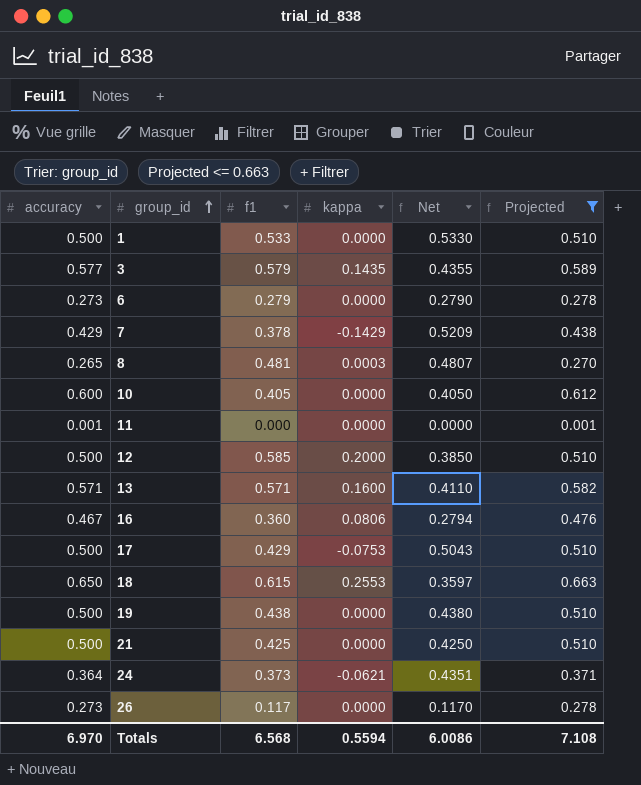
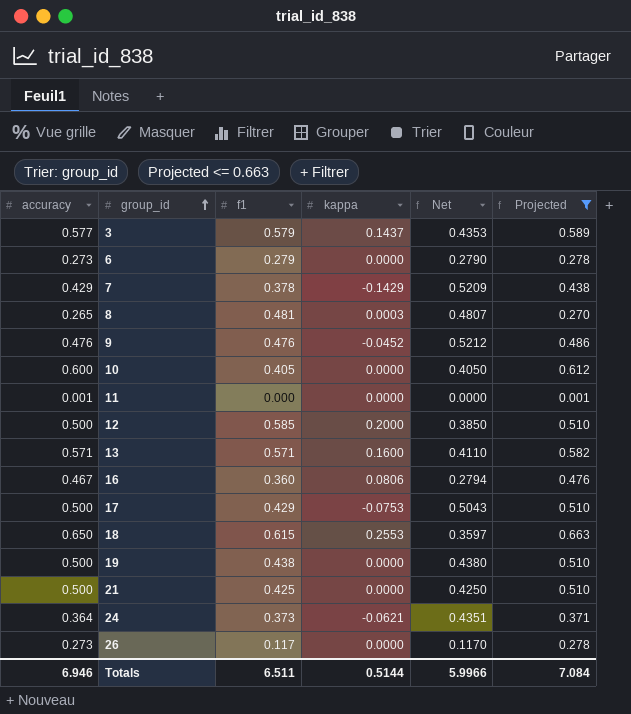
row 1: 0.500 | 0.533 | 0.0000 | 0.5330 | 0.510 -> none
3 | kappa: 0.1435 -> 0.1437
3 | Net: 0.4355 -> 0.4353
row 9: none -> 0.476 | 0.476 | -0.0452 | 0.5212 | 0.486
Totals | accuracy: 6.970 -> 6.946
Totals | f1: 6.568 -> 6.511
Totals | kappa: 0.5594 -> 0.5144
Totals | Net: 6.0086 -> 5.9966
Totals | Projected: 7.108 -> 7.084

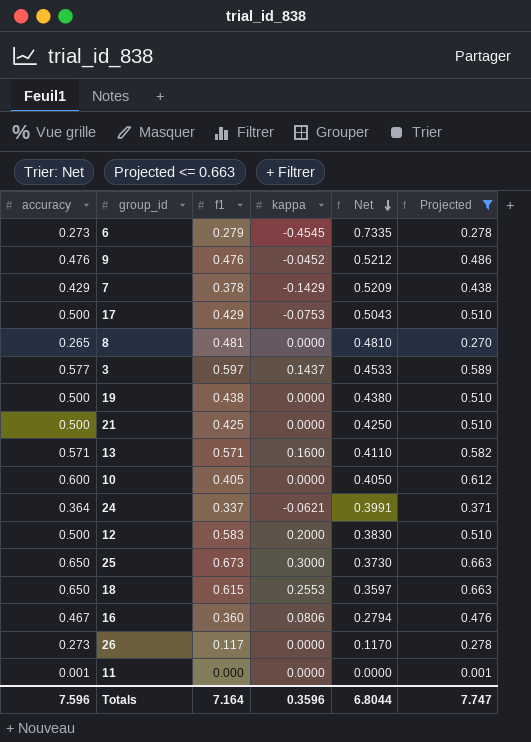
row order: group_id ascending -> Net descending
6 | kappa: 0.0000 -> -0.4545
6 | Net: 0.2790 -> 0.7335
8 | kappa: 0.0003 -> 0.0000
8 | Net: 0.4807 -> 0.4810
3 | f1: 0.579 -> 0.597
3 | Net: 0.4353 -> 0.4533
24 | f1: 0.373 -> 0.337
24 | Net: 0.4351 -> 0.3991
12 | f1: 0.585 -> 0.583
12 | Net: 0.3850 -> 0.3830
row 25: none -> 0.650 | 0.673 | 0.3000 | 0.3730 | 0.663
Totals | accuracy: 6.946 -> 7.596
Totals | f1: 6.511 -> 7.164
Totals | kappa: 0.5144 -> 0.3596
Totals | Net: 5.9966 -> 6.8044
Totals | Projected: 7.084 -> 7.747

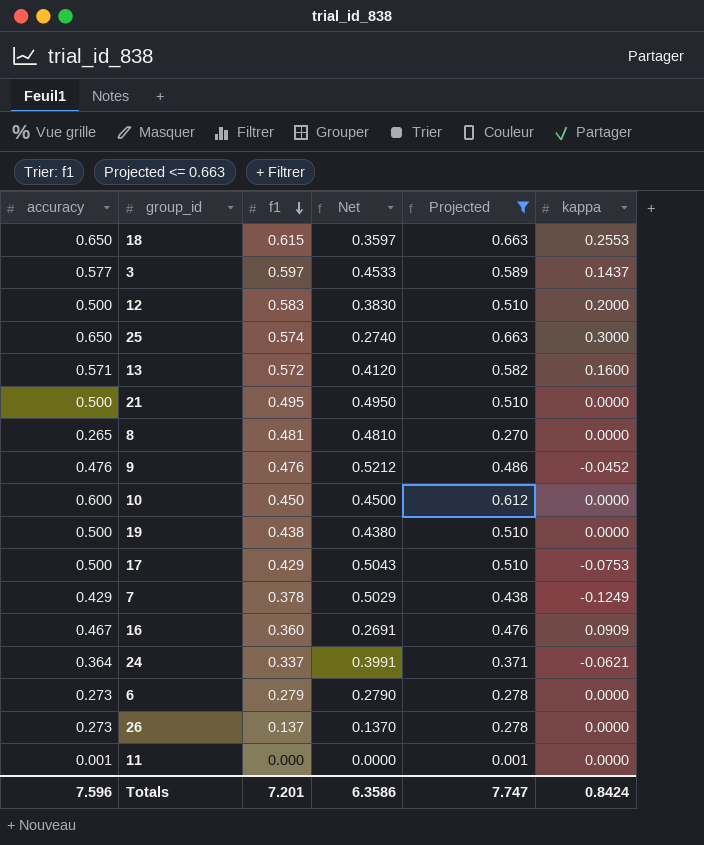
row order: Net descending -> f1 descending
column kappa | position: 4 -> 6
25 | f1: 0.673 -> 0.574
25 | Net: 0.3730 -> 0.2740
13 | f1: 0.571 -> 0.572
13 | Net: 0.4110 -> 0.4120
21 | f1: 0.425 -> 0.495
21 | Net: 0.4250 -> 0.4950
10 | f1: 0.405 -> 0.450
10 | Net: 0.4050 -> 0.4500
7 | Net: 0.5209 -> 0.5029
7 | kappa: -0.1429 -> -0.1249
16 | Net: 0.2794 -> 0.2691
16 | kappa: 0.0806 -> 0.0909
6 | Net: 0.7335 -> 0.2790
6 | kappa: -0.4545 -> 0.0000
26 | f1: 0.117 -> 0.137
26 | Net: 0.1170 -> 0.1370
Totals | f1: 7.164 -> 7.201
Totals | Net: 6.8044 -> 6.3586
Totals | kappa: 0.3596 -> 0.8424

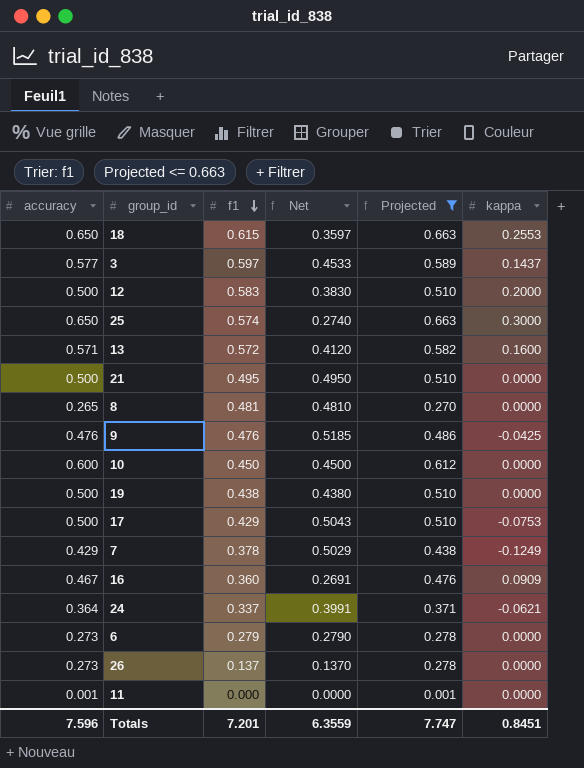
9 | Net: 0.5212 -> 0.5185
9 | kappa: -0.0452 -> -0.0425
Totals | Net: 6.3586 -> 6.3559
Totals | kappa: 0.8424 -> 0.8451

